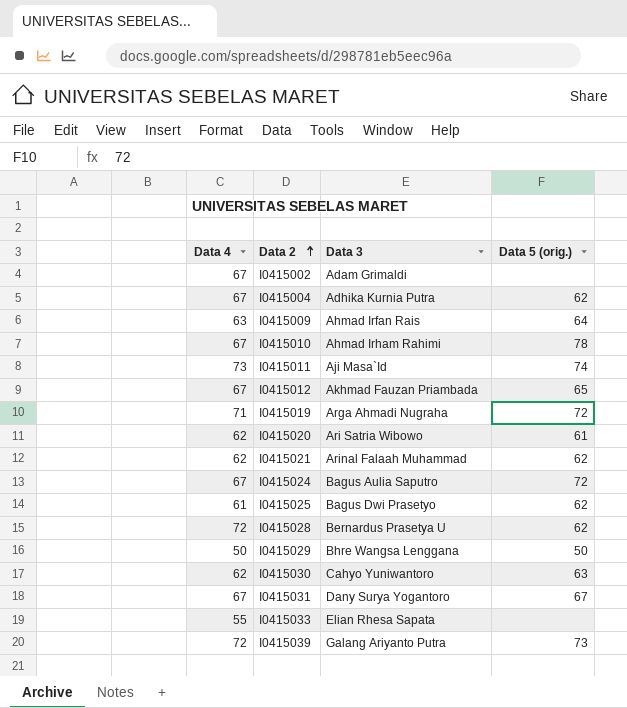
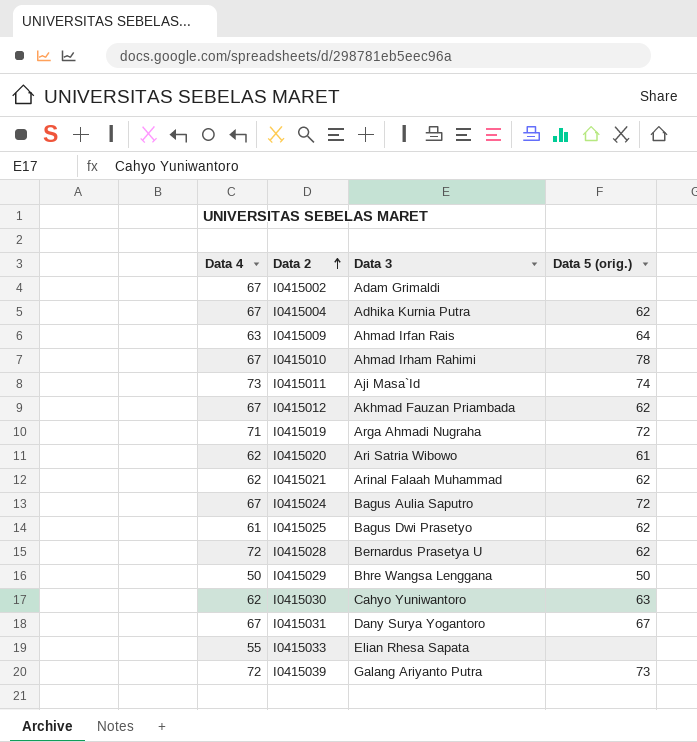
I0415012 | Data 5 (orig.): 65 -> 62

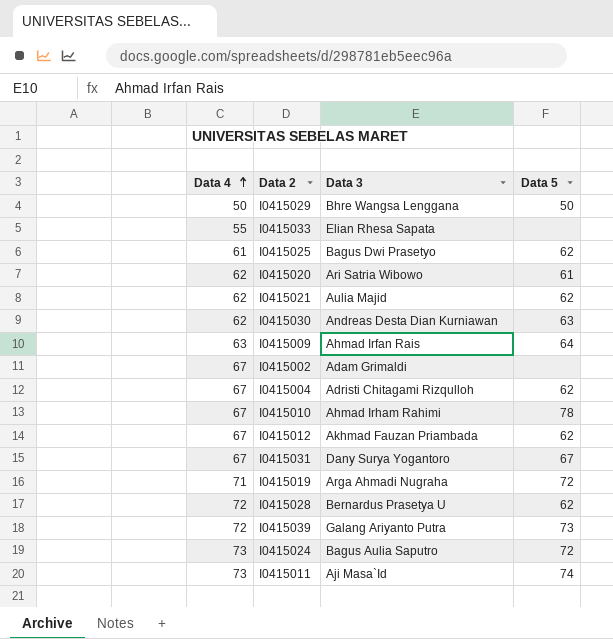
row order: Data 2 ascending -> Data 4 ascending
column name: Data 5 (orig.) -> Data 5
I0415021 | Data 3: Arinal Falaah Muhammad -> Aulia Majid
I0415030 | Data 3: Cahyo Yuniwantoro -> Andreas Desta Dian Kurniawan
I0415004 | Data 3: Adhika Kurnia Putra -> Adristi Chitagami Rizqulloh
I0415024 | Data 4: 67 -> 73

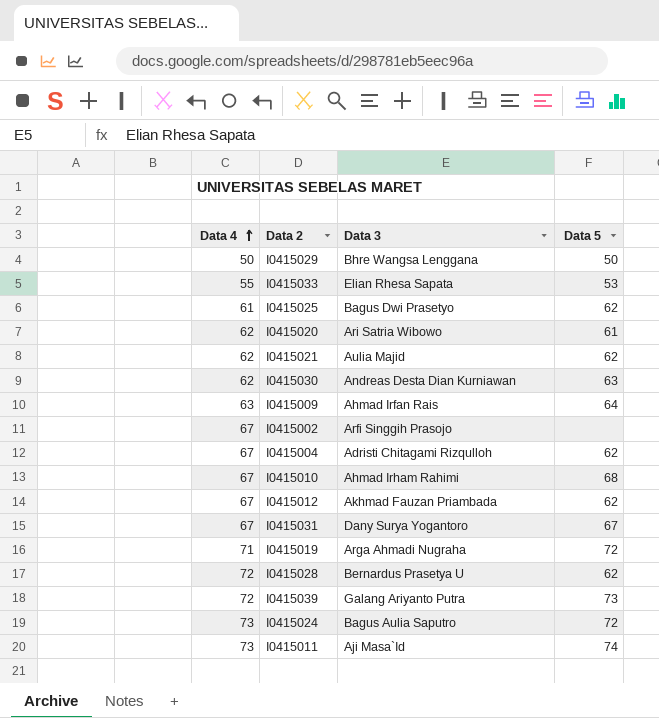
I0415033 | Data 5: none -> 53
I0415002 | Data 3: Adam Grimaldi -> Arfi Singgih Prasojo
I0415010 | Data 5: 78 -> 68

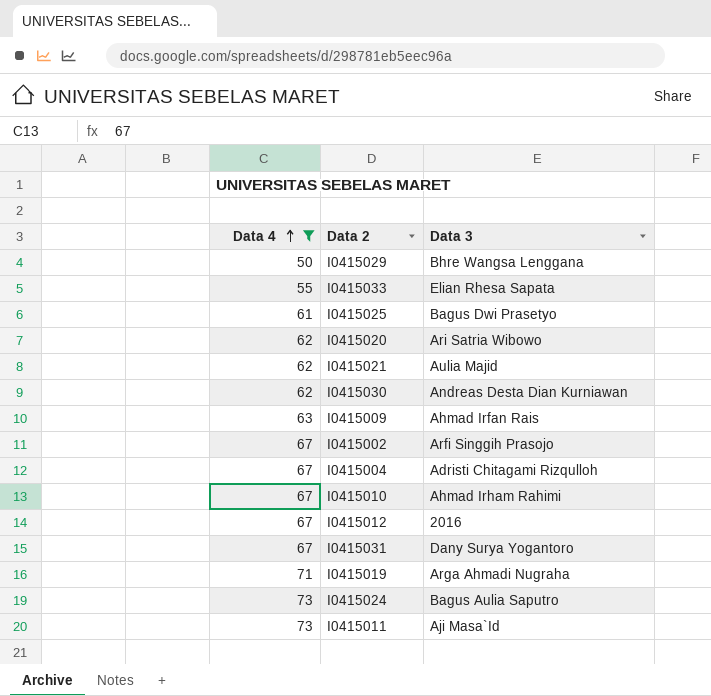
filter: none -> Data 4 != 72
column Data 5 | position: 4 -> none
I0415012 | Data 3: Akhmad Fauzan Priambada -> 2016

